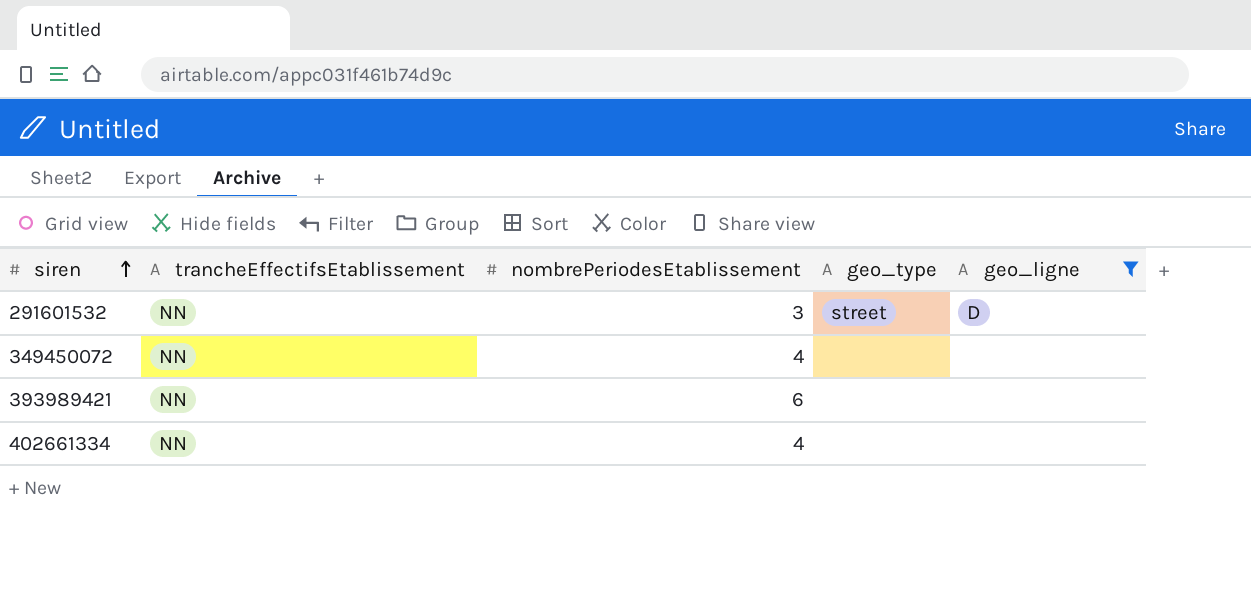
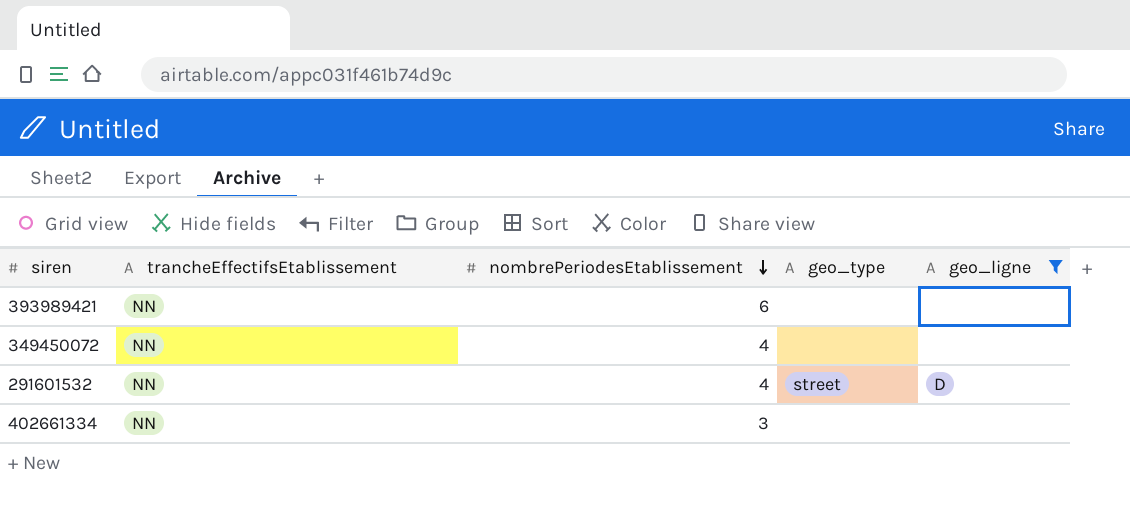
row order: siren ascending -> nombrePeriodesEtablissement descending
291601532 | nombrePeriodesEtablissement: 3 -> 4
402661334 | nombrePeriodesEtablissement: 4 -> 3

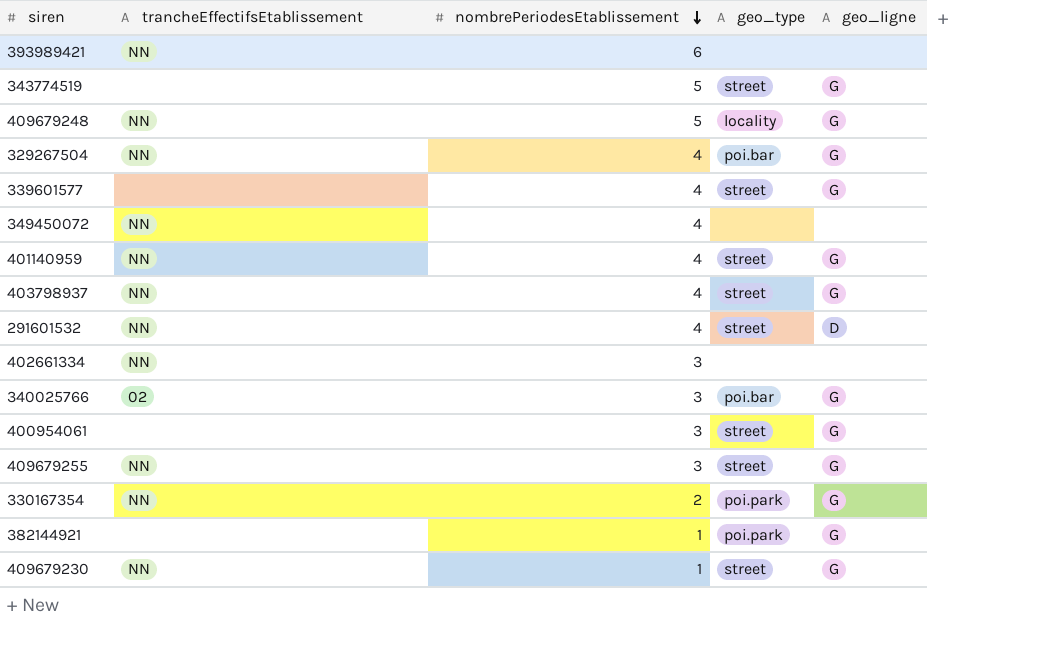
filter: geo_ligne != G -> none

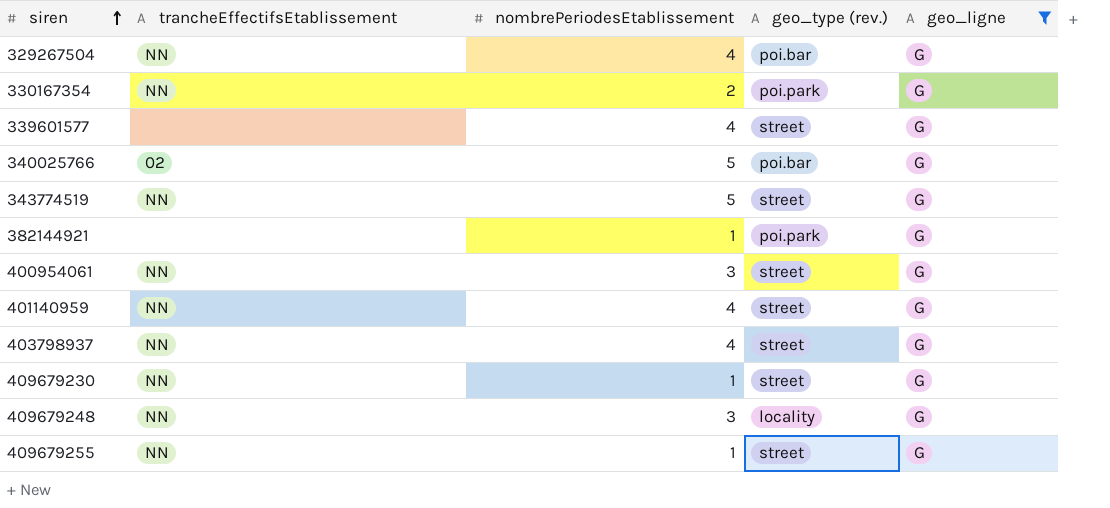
filter: none -> geo_ligne = G
row order: nombrePeriodesEtablissement descending -> siren ascending
column name: geo_type -> geo_type (rev.)
340025766 | nombrePeriodesEtablissement: 3 -> 5
343774519 | trancheEffectifsEtablissement: none -> NN
400954061 | trancheEffectifsEtablissement: none -> NN
409679248 | nombrePeriodesEtablissement: 5 -> 3
409679255 | nombrePeriodesEtablissement: 3 -> 1

